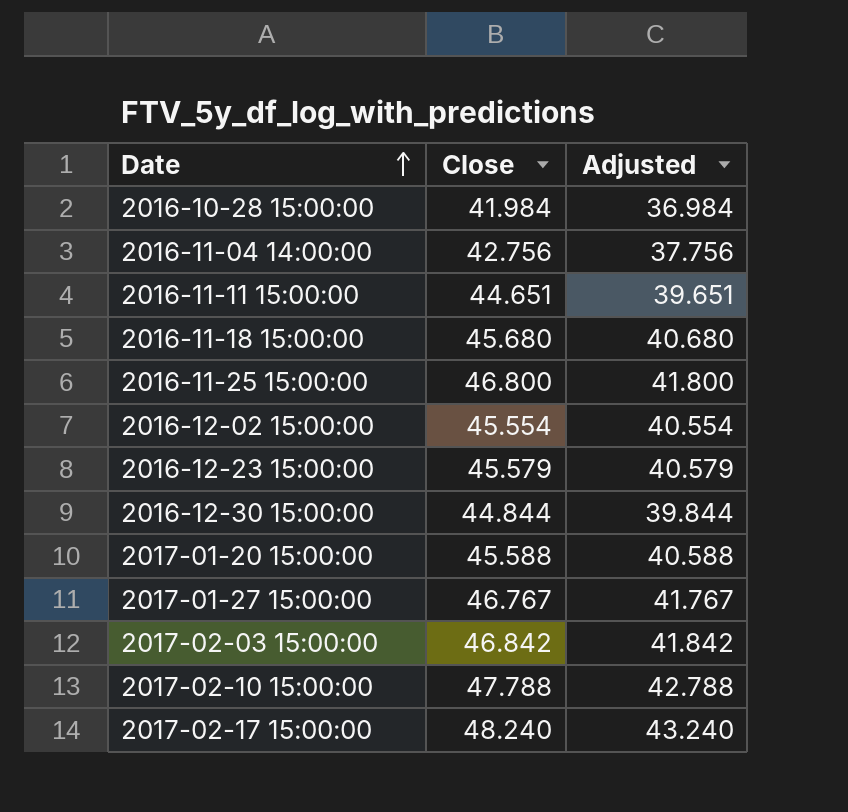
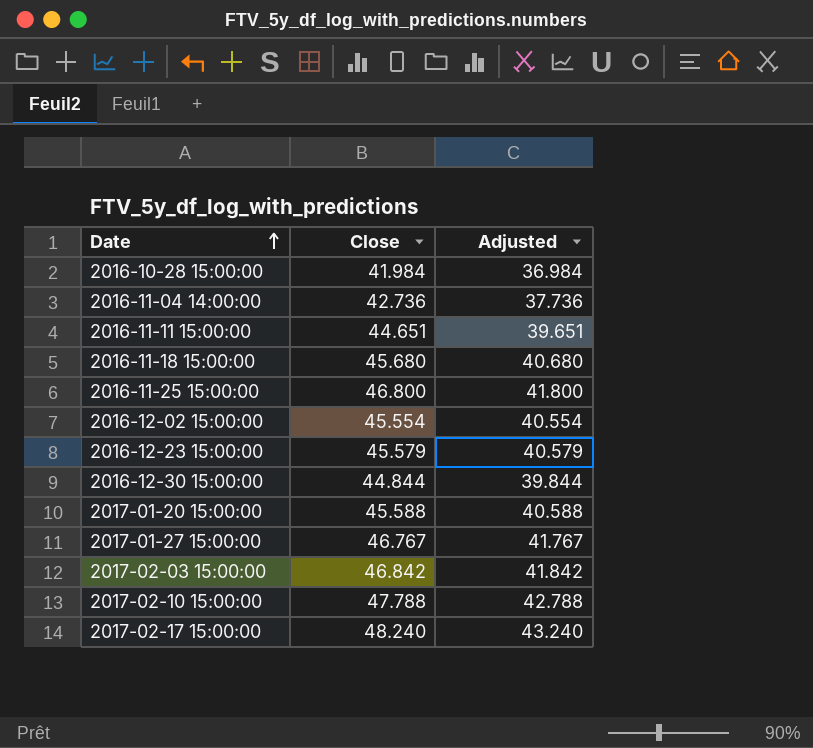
2016-11-04 14:00:00 | Close: 42.756 -> 42.736
2016-11-04 14:00:00 | Adjusted: 37.756 -> 37.736

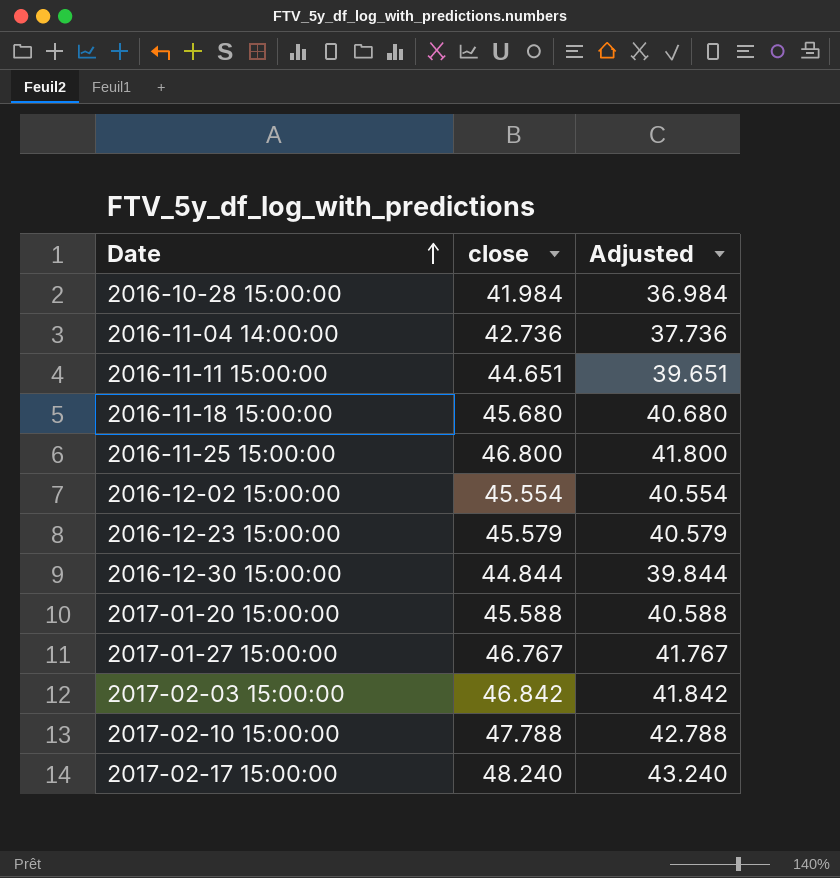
column name: Close -> close

